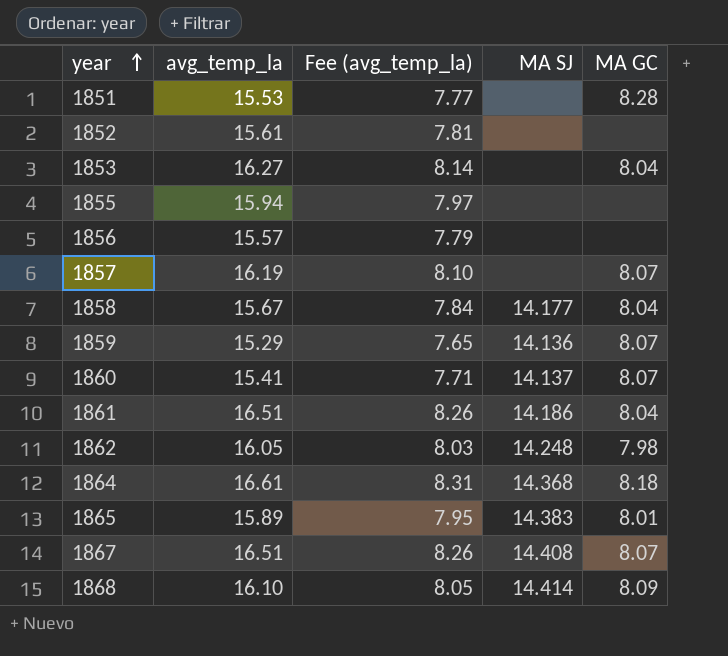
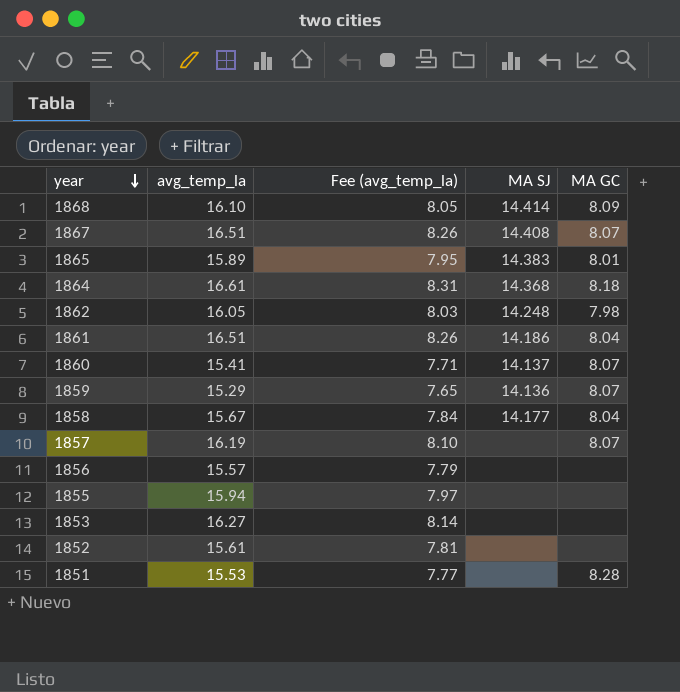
row order: year ascending -> year descending
1853 | MA GC: 8.04 -> none

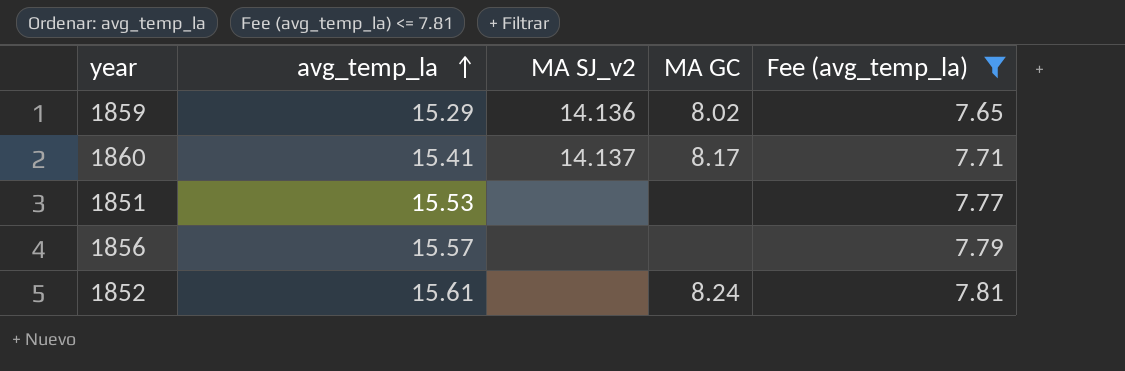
filter: none -> Fee (avg_temp_la) <= 7.81
row order: year descending -> avg_temp_la ascending
column name: MA SJ -> MA SJ_v2
column Fee (avg_temp_la) | position: 3 -> 5
1859 | MA GC: 8.07 -> 8.02
1860 | MA GC: 8.07 -> 8.17
1851 | MA GC: 8.28 -> none
1852 | MA GC: none -> 8.24

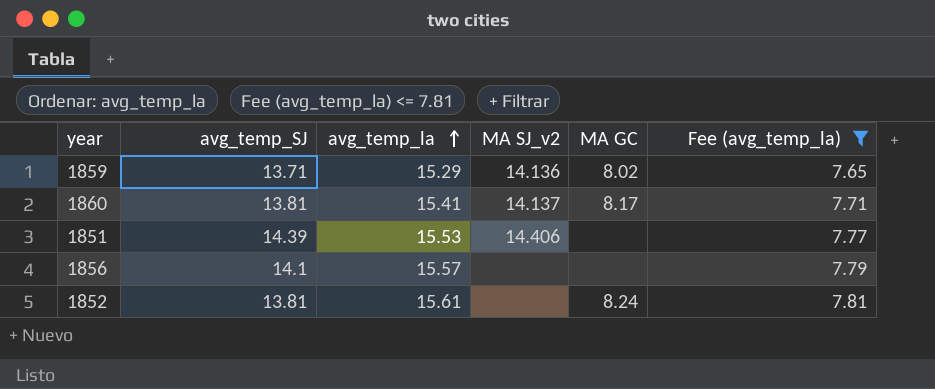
column avg_temp_SJ | position: none -> 2
1851 | MA SJ_v2: none -> 14.406

